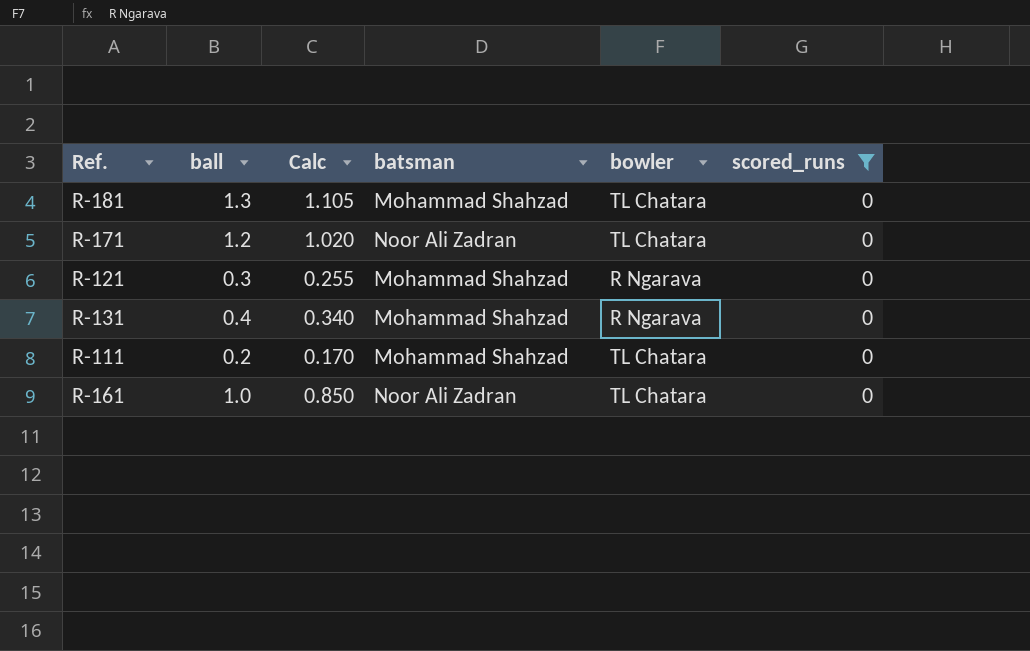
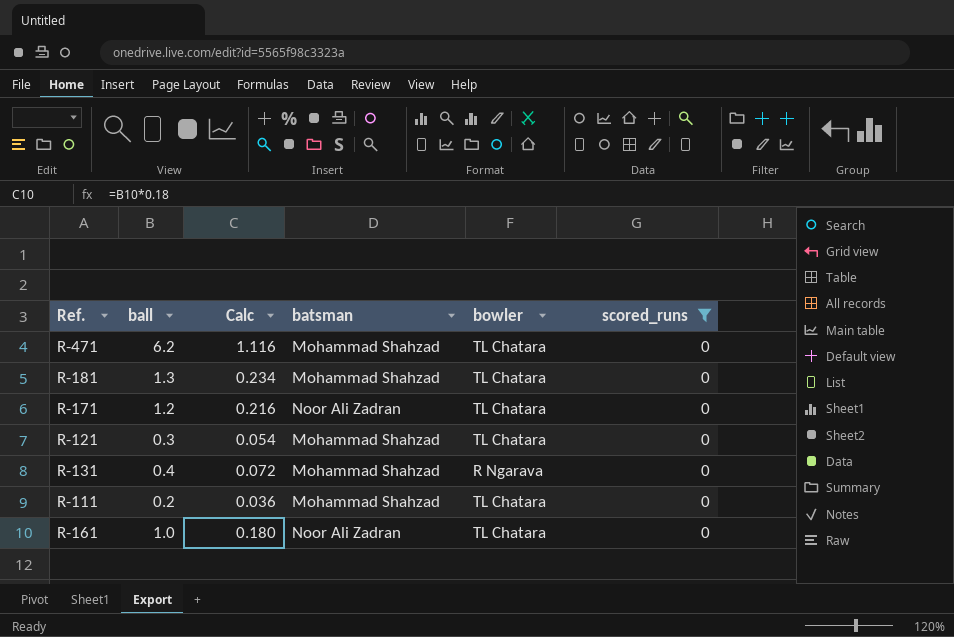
column Calc | formula: [ball] * 0.85 -> [ball] * 0.18
row R-471: none -> 6.2 | 1.116 | Mohammad Shahzad | TL Chatara | 0
R-121 | bowler: R Ngarava -> TL Chatara

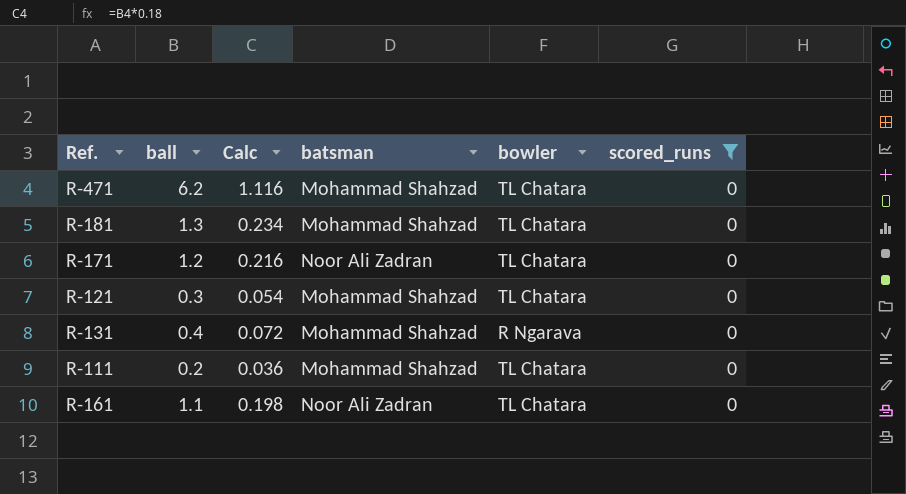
R-161 | ball: 1.0 -> 1.1
R-161 | Calc: 0.180 -> 0.198

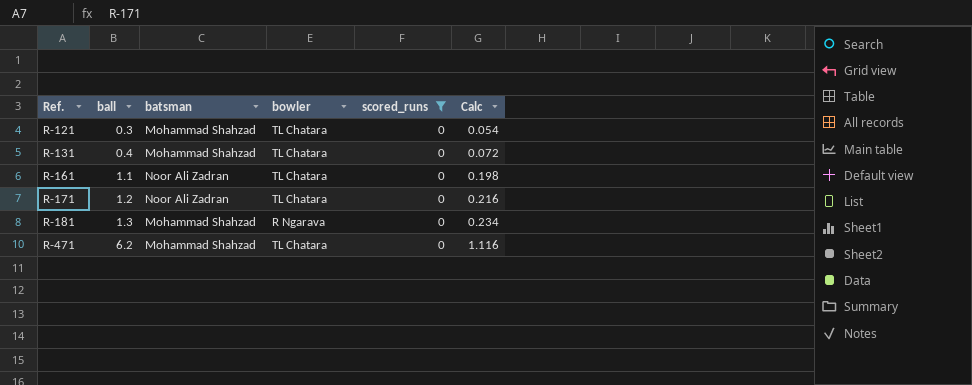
row order: none -> Ref. ascending
column Calc | position: 3 -> 6
row R-111: 0.2 | 0.036 | Mohammad Shahzad | TL Chatara | 0 -> none
R-131 | bowler: R Ngarava -> TL Chatara
R-181 | bowler: TL Chatara -> R Ngarava

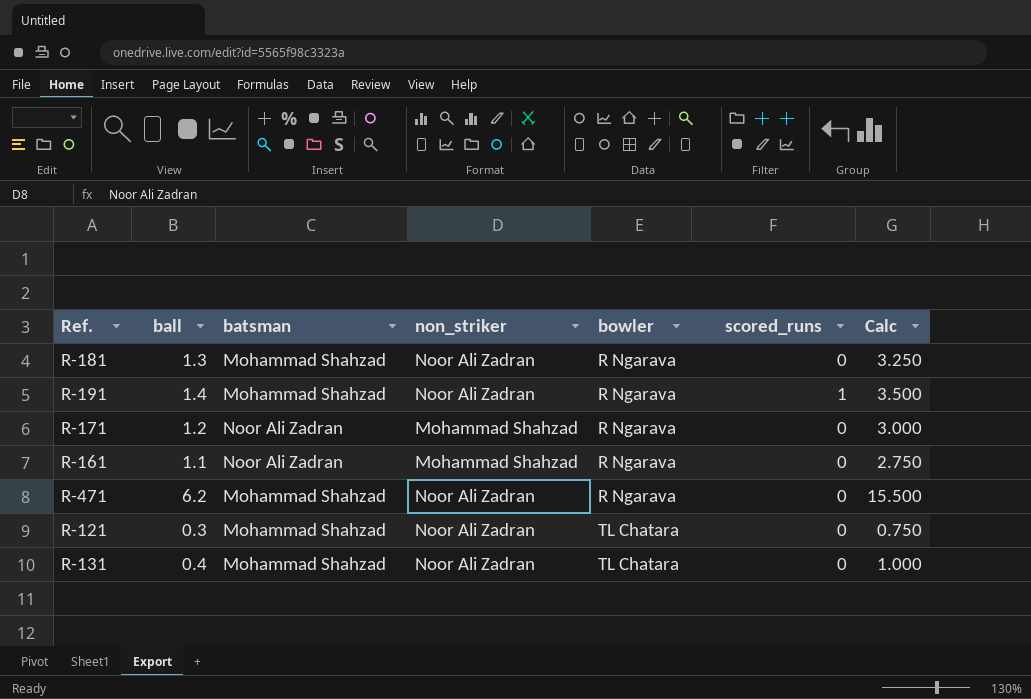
filter: scored_runs = 0 -> none
row order: Ref. ascending -> bowler ascending
column non_striker | position: none -> 4
column Calc | formula: [ball] * 0.18 -> [ball] * 2.5
R-171 | bowler: TL Chatara -> R Ngarava
R-161 | bowler: TL Chatara -> R Ngarava
R-471 | bowler: TL Chatara -> R Ngarava

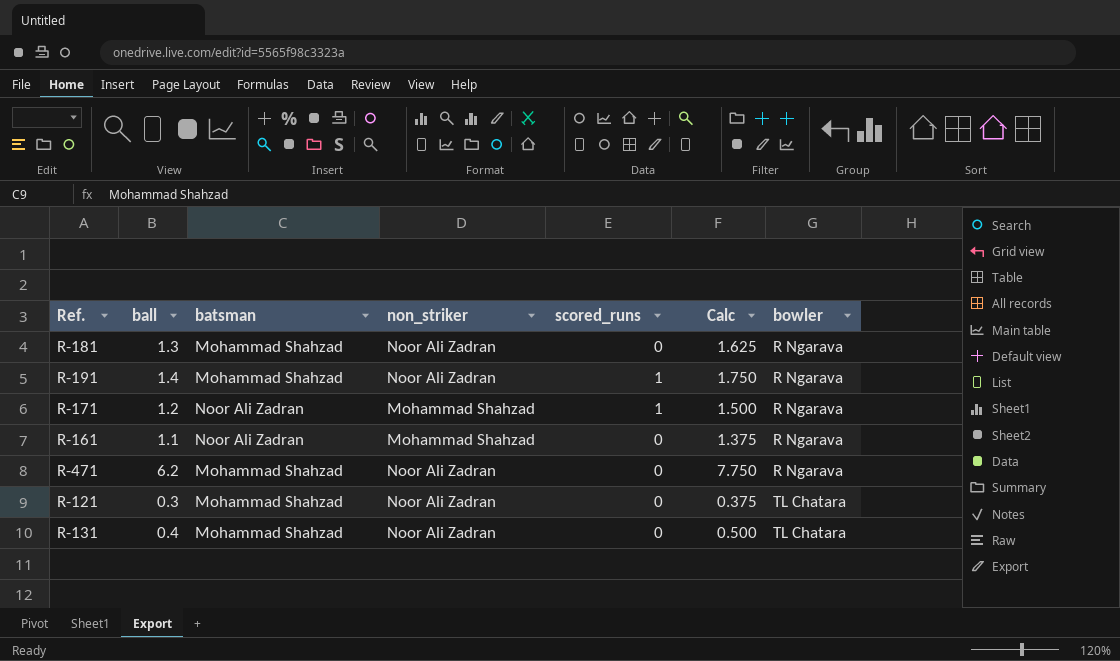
column Calc | formula: [ball] * 2.5 -> [ball] * 1.25
column bowler | position: 5 -> 7
R-171 | scored_runs: 0 -> 1

